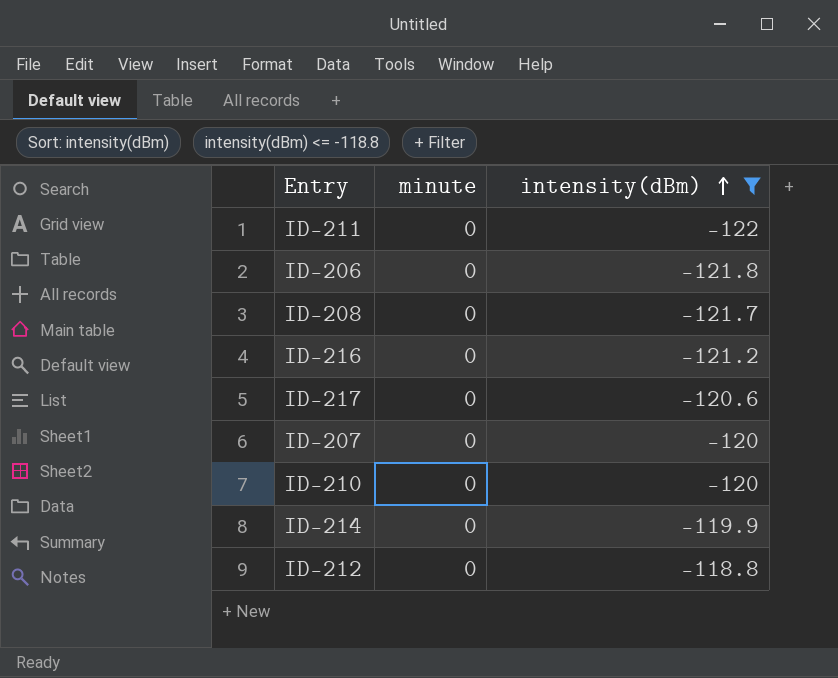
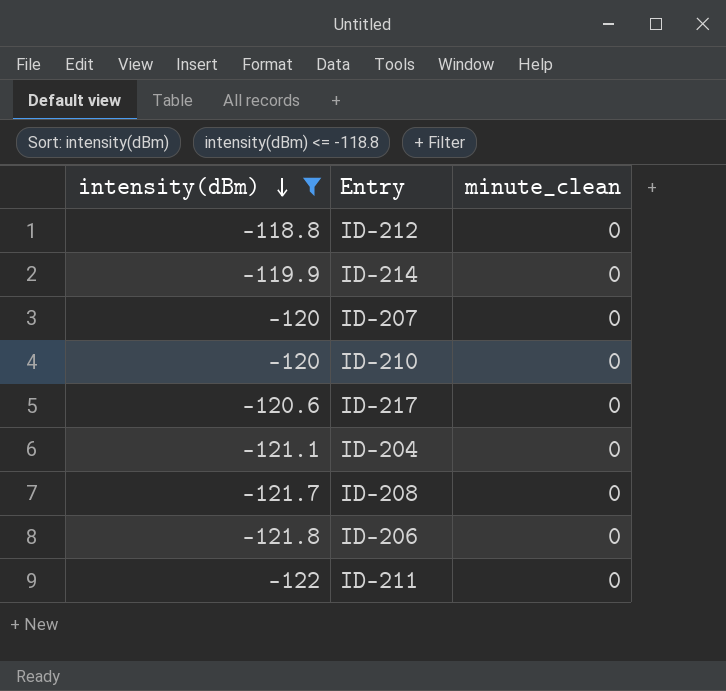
row order: intensity(dBm) ascending -> intensity(dBm) descending
column intensity(dBm) | position: 3 -> 1
column name: minute -> minute_clean
row ID-216: 0 | -121.2 -> none
row ID-204: none -> -121.1 | 0

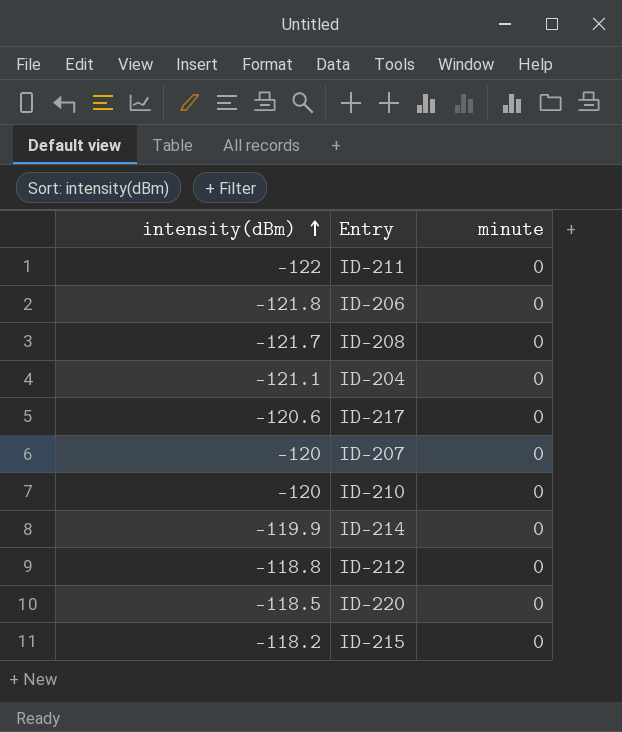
filter: intensity(dBm) <= -118.8 -> none
row order: intensity(dBm) descending -> intensity(dBm) ascending
column name: minute_clean -> minute

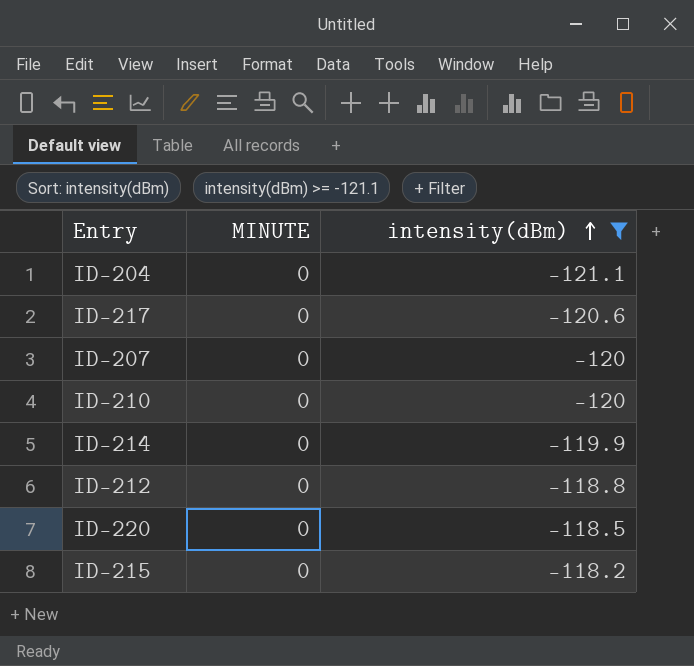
filter: none -> intensity(dBm) >= -121.1
column name: minute -> MINUTE
column intensity(dBm) | position: 1 -> 3

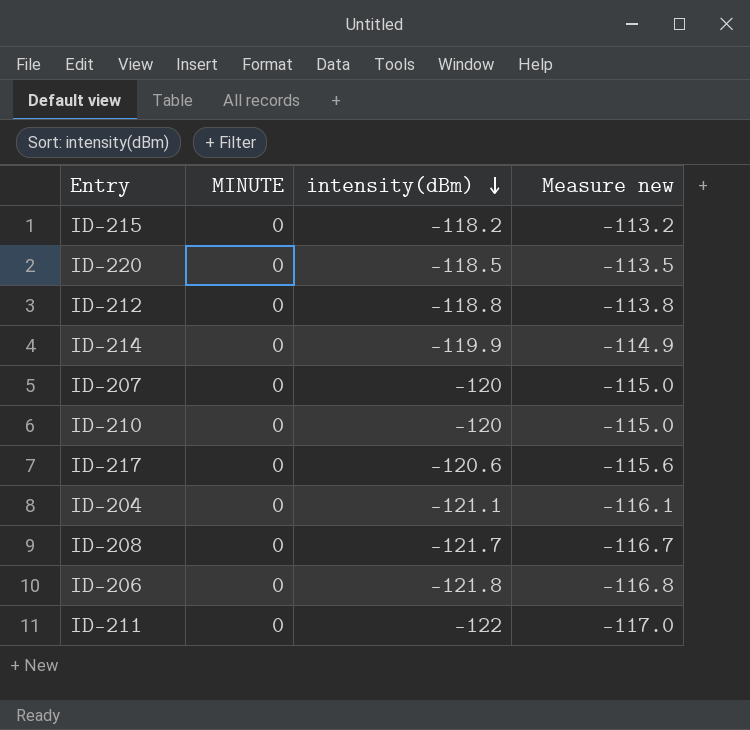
filter: intensity(dBm) >= -121.1 -> none
row order: intensity(dBm) ascending -> intensity(dBm) descending
column Measure new | formula: none -> [intensity(dBm)] + 5

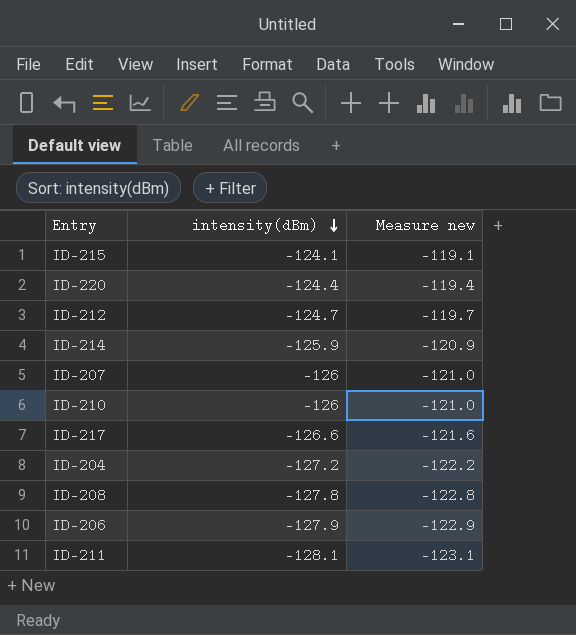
column MINUTE | position: 2 -> none
ID-215 | intensity(dBm): -118.2 -> -124.1
ID-215 | Measure new: -113.2 -> -119.1
ID-220 | intensity(dBm): -118.5 -> -124.4
ID-220 | Measure new: -113.5 -> -119.4
ID-212 | intensity(dBm): -118.8 -> -124.7
ID-212 | Measure new: -113.8 -> -119.7
ID-214 | intensity(dBm): -119.9 -> -125.9
ID-214 | Measure new: -114.9 -> -120.9
ID-207 | intensity(dBm): -120 -> -126
ID-207 | Measure new: -115.0 -> -121.0
ID-210 | intensity(dBm): -120 -> -126
ID-210 | Measure new: -115.0 -> -121.0
ID-217 | intensity(dBm): -120.6 -> -126.6
ID-217 | Measure new: -115.6 -> -121.6
ID-204 | intensity(dBm): -121.1 -> -127.2
ID-204 | Measure new: -116.1 -> -122.2
ID-208 | intensity(dBm): -121.7 -> -127.8
ID-208 | Measure new: -116.7 -> -122.8
ID-206 | intensity(dBm): -121.8 -> -127.9
ID-206 | Measure new: -116.8 -> -122.9
ID-211 | intensity(dBm): -122 -> -128.1
ID-211 | Measure new: -117.0 -> -123.1

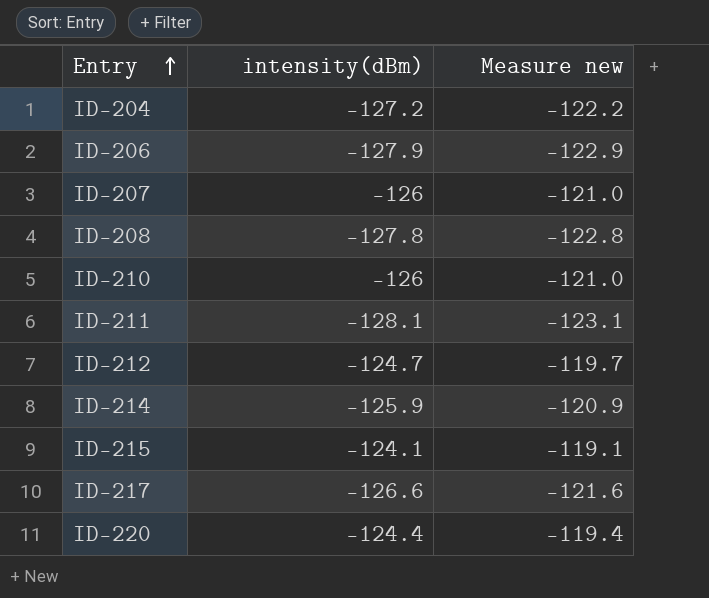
row order: intensity(dBm) descending -> Entry ascending

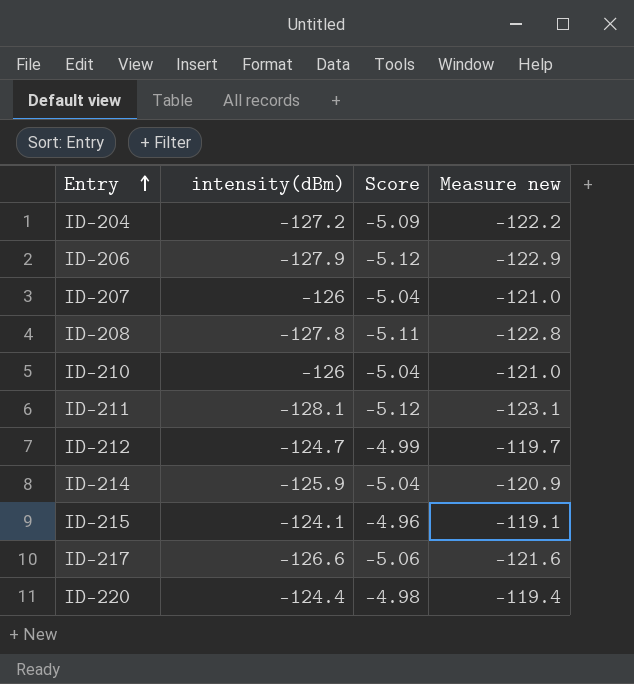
column Score | formula: none -> [intensity(dBm)] * 0.04

